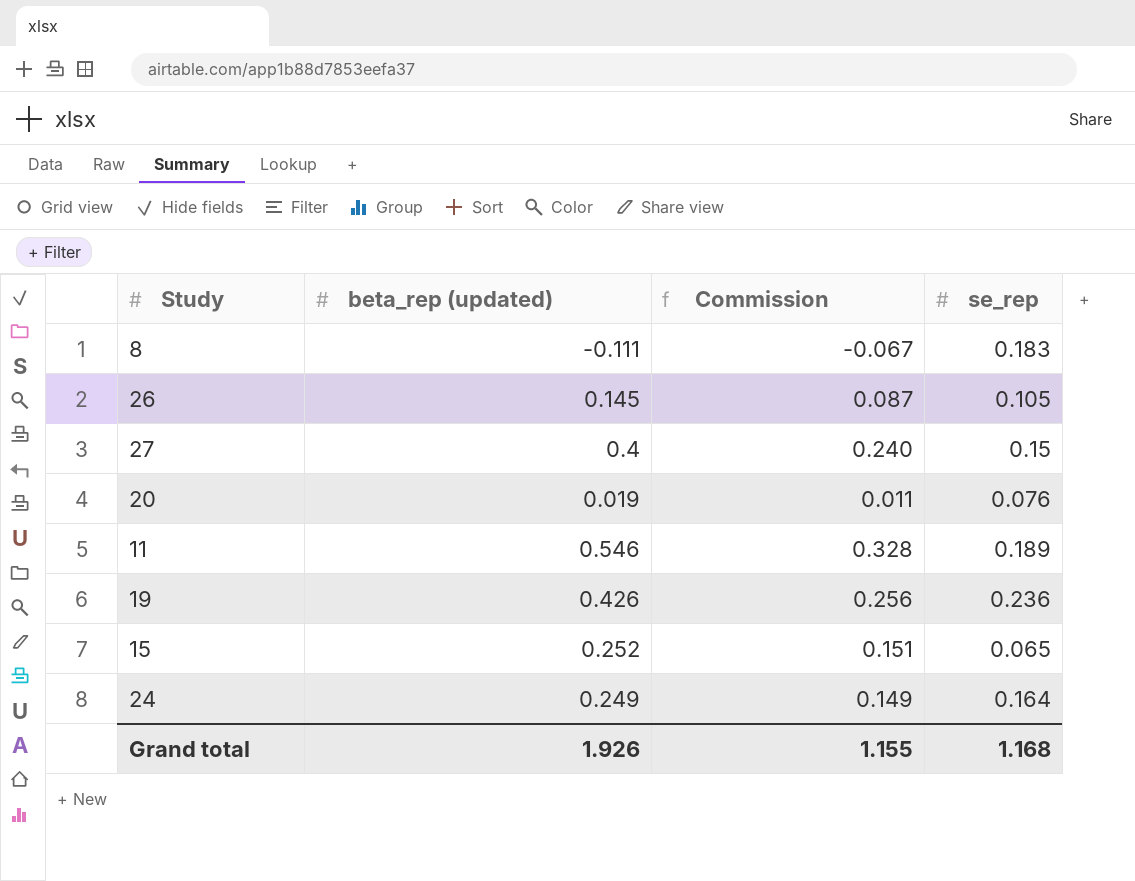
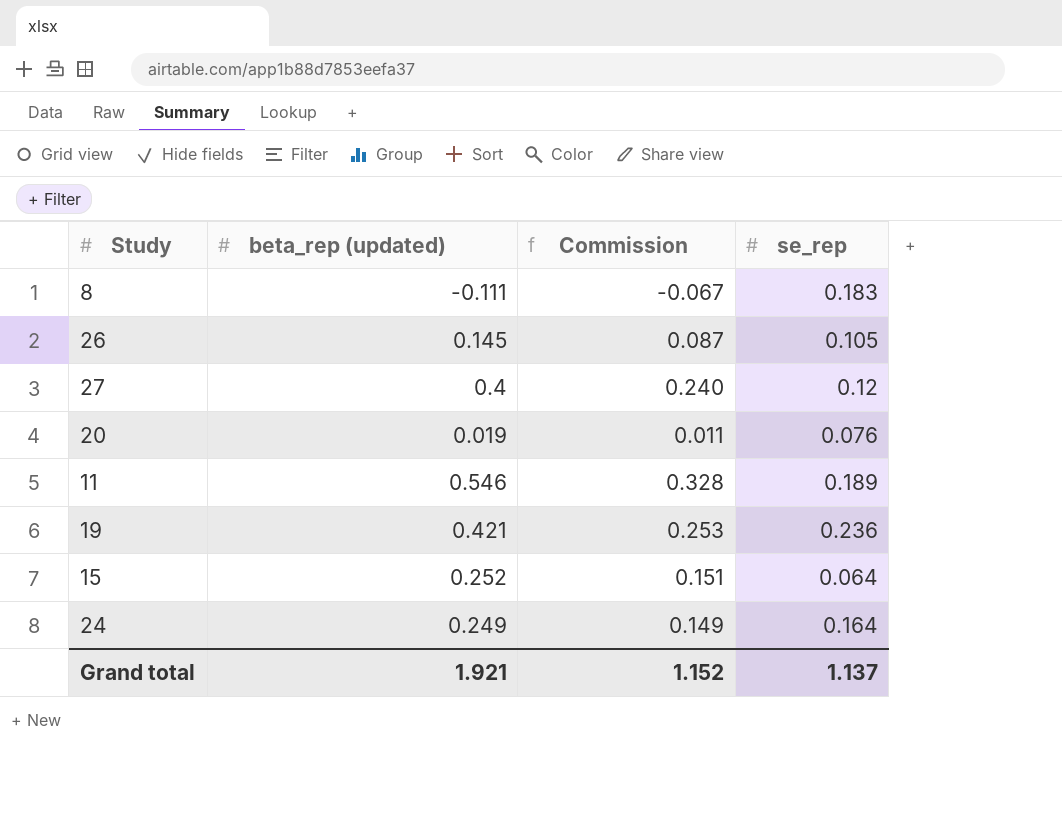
27 | se_rep: 0.15 -> 0.12
19 | beta_rep (updated): 0.426 -> 0.421
19 | Commission: 0.256 -> 0.253
15 | se_rep: 0.065 -> 0.064
Grand total | beta_rep (updated): 1.926 -> 1.921
Grand total | Commission: 1.155 -> 1.152
Grand total | se_rep: 1.168 -> 1.137

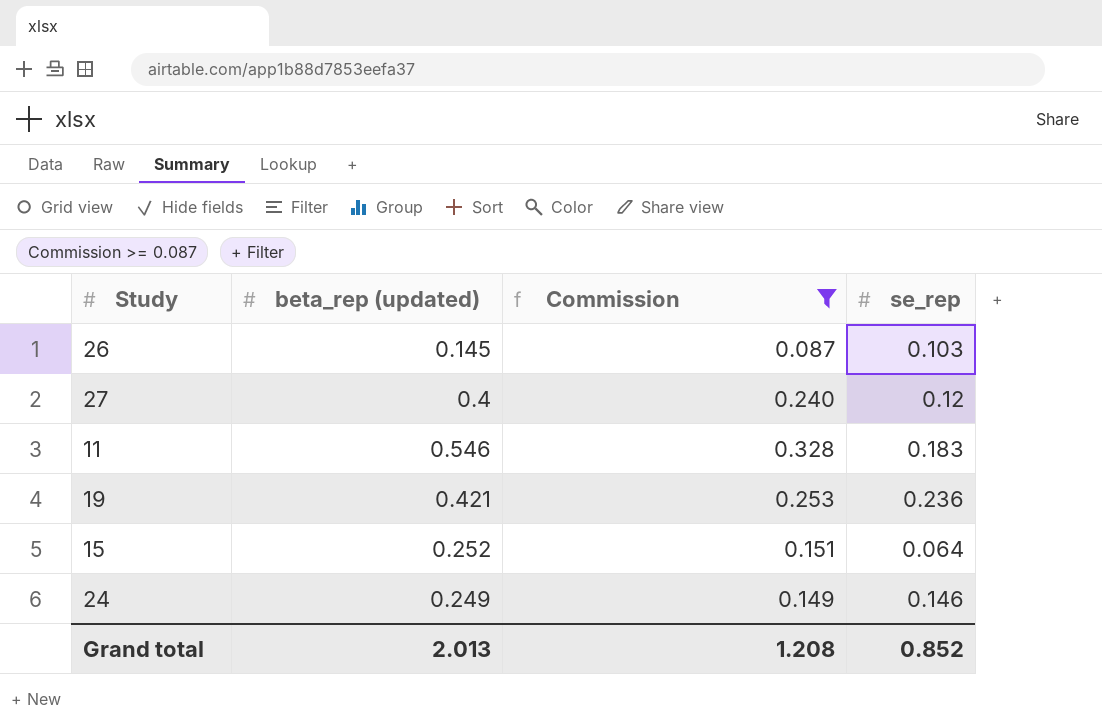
filter: none -> Commission >= 0.087
26 | se_rep: 0.105 -> 0.103
11 | se_rep: 0.189 -> 0.183
24 | se_rep: 0.164 -> 0.146
Grand total | beta_rep (updated): 1.921 -> 2.013
Grand total | Commission: 1.152 -> 1.208
Grand total | se_rep: 1.137 -> 0.852

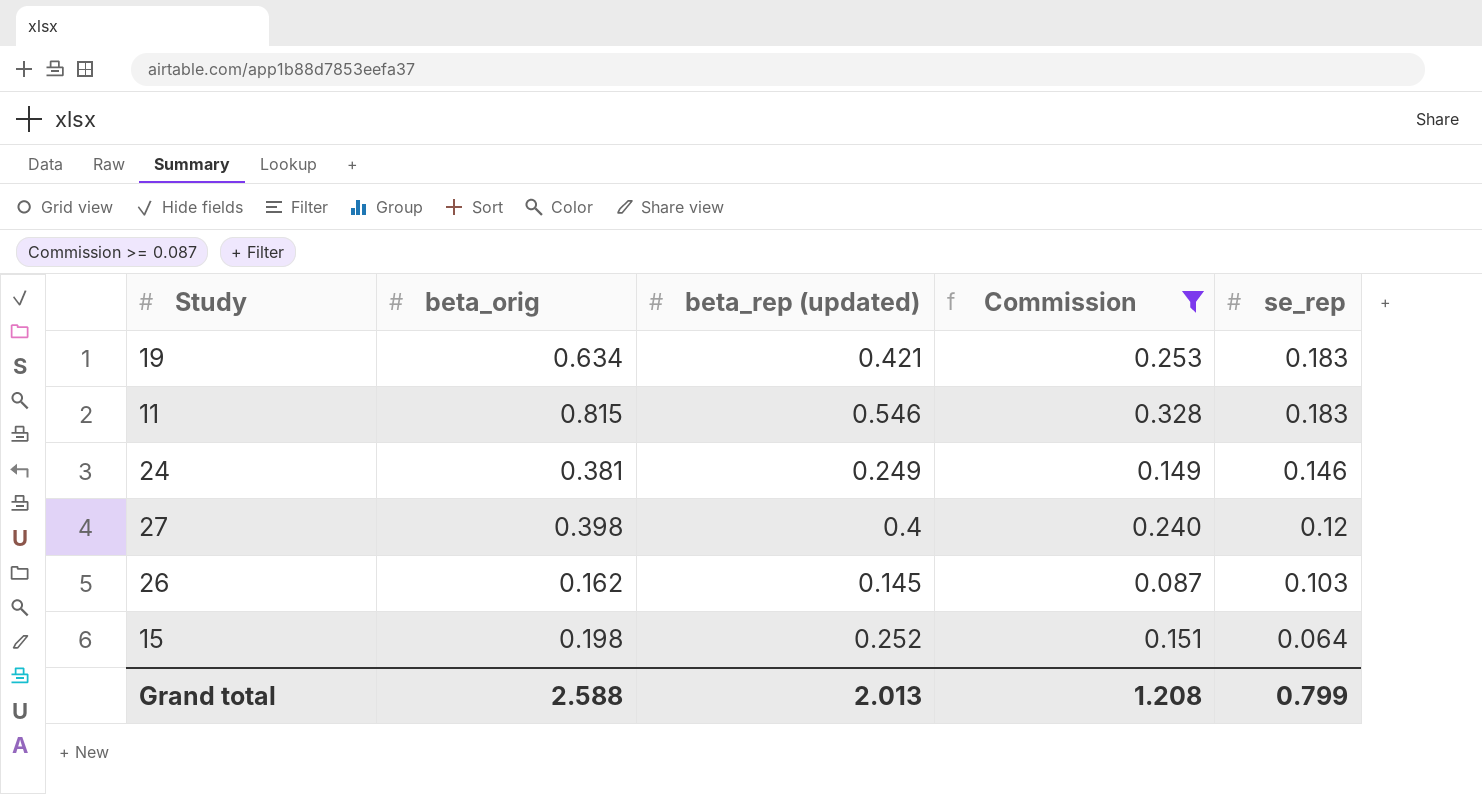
row order: none -> se_rep descending
column beta_orig | position: none -> 2
19 | se_rep: 0.236 -> 0.183
Grand total | se_rep: 0.852 -> 0.799

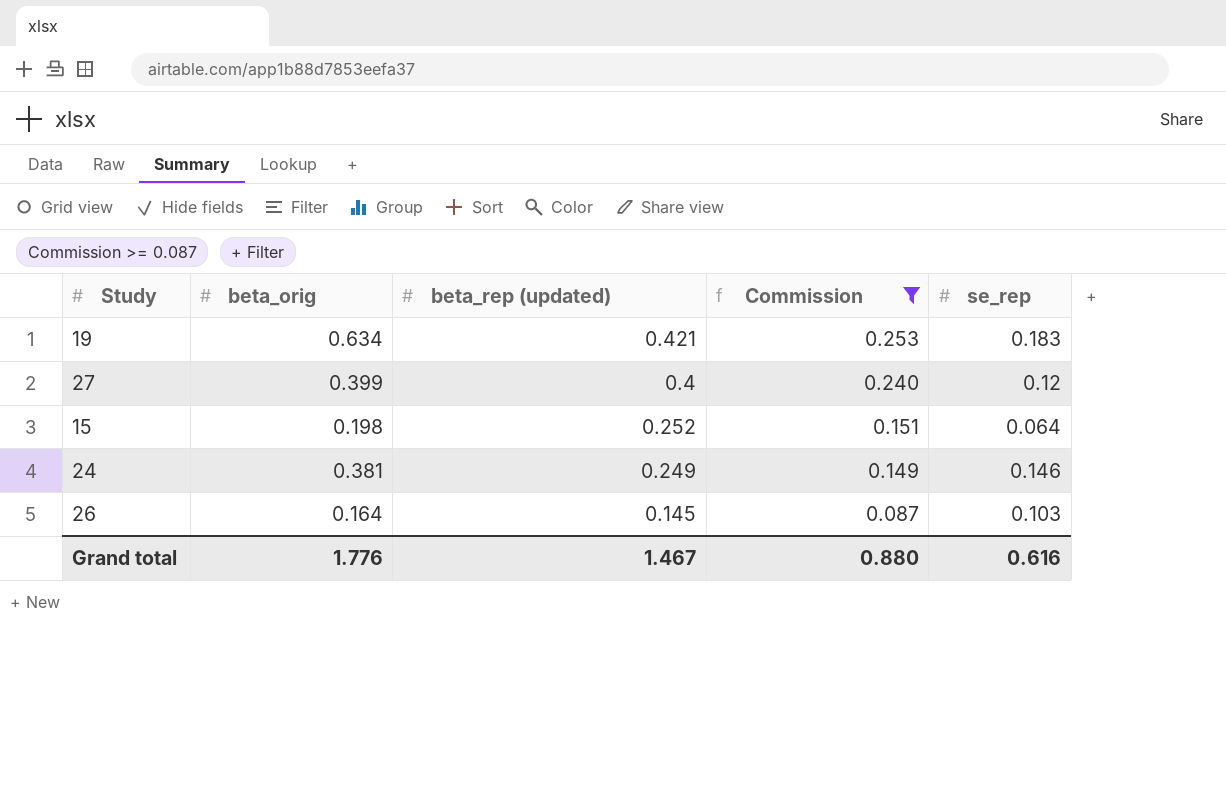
row order: se_rep descending -> beta_rep (updated) descending
row 11: 0.815 | 0.546 | 0.328 | 0.183 -> none
27 | beta_orig: 0.398 -> 0.399
26 | beta_orig: 0.162 -> 0.164
Grand total | beta_orig: 2.588 -> 1.776
Grand total | beta_rep (updated): 2.013 -> 1.467
Grand total | Commission: 1.208 -> 0.880
Grand total | se_rep: 0.799 -> 0.616

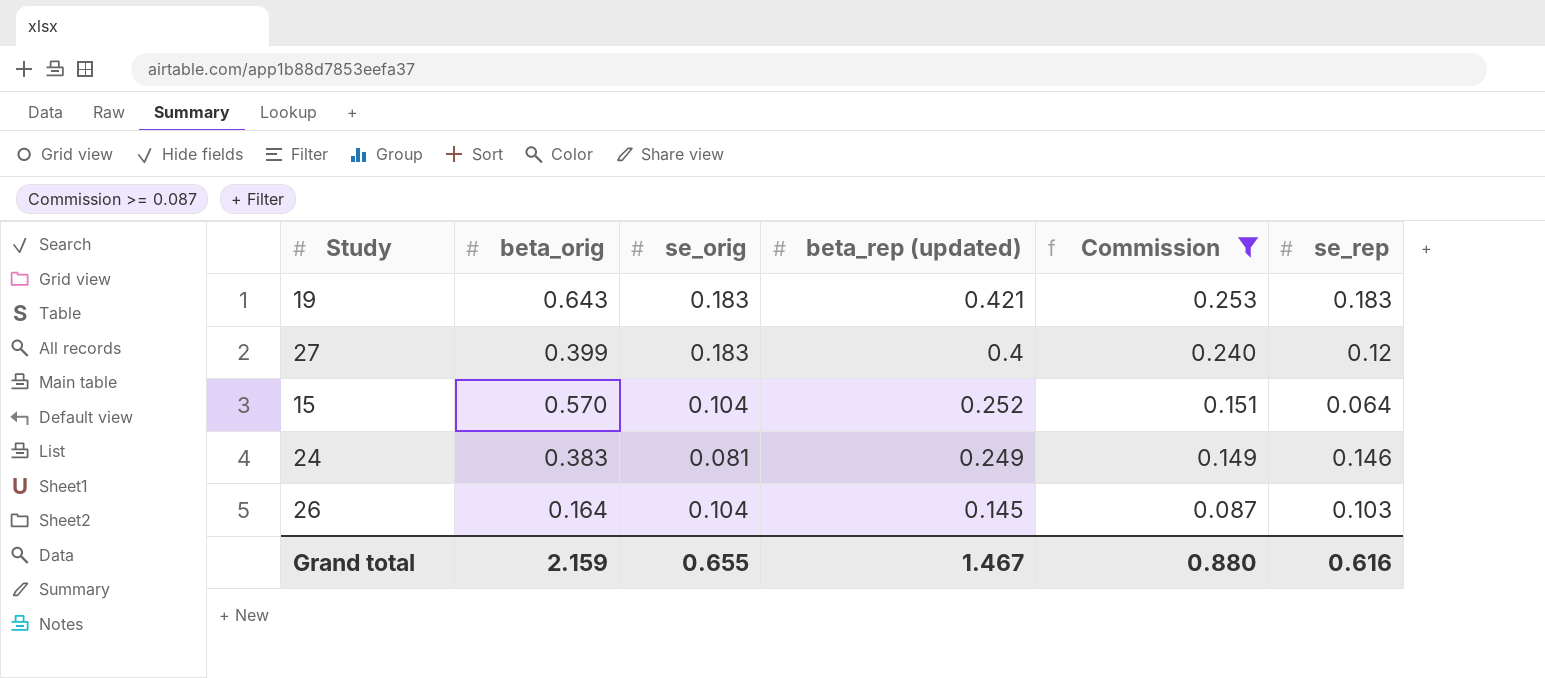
column se_orig | position: none -> 3
19 | beta_orig: 0.634 -> 0.643
15 | beta_orig: 0.198 -> 0.570
24 | beta_orig: 0.381 -> 0.383
Grand total | beta_orig: 1.776 -> 2.159

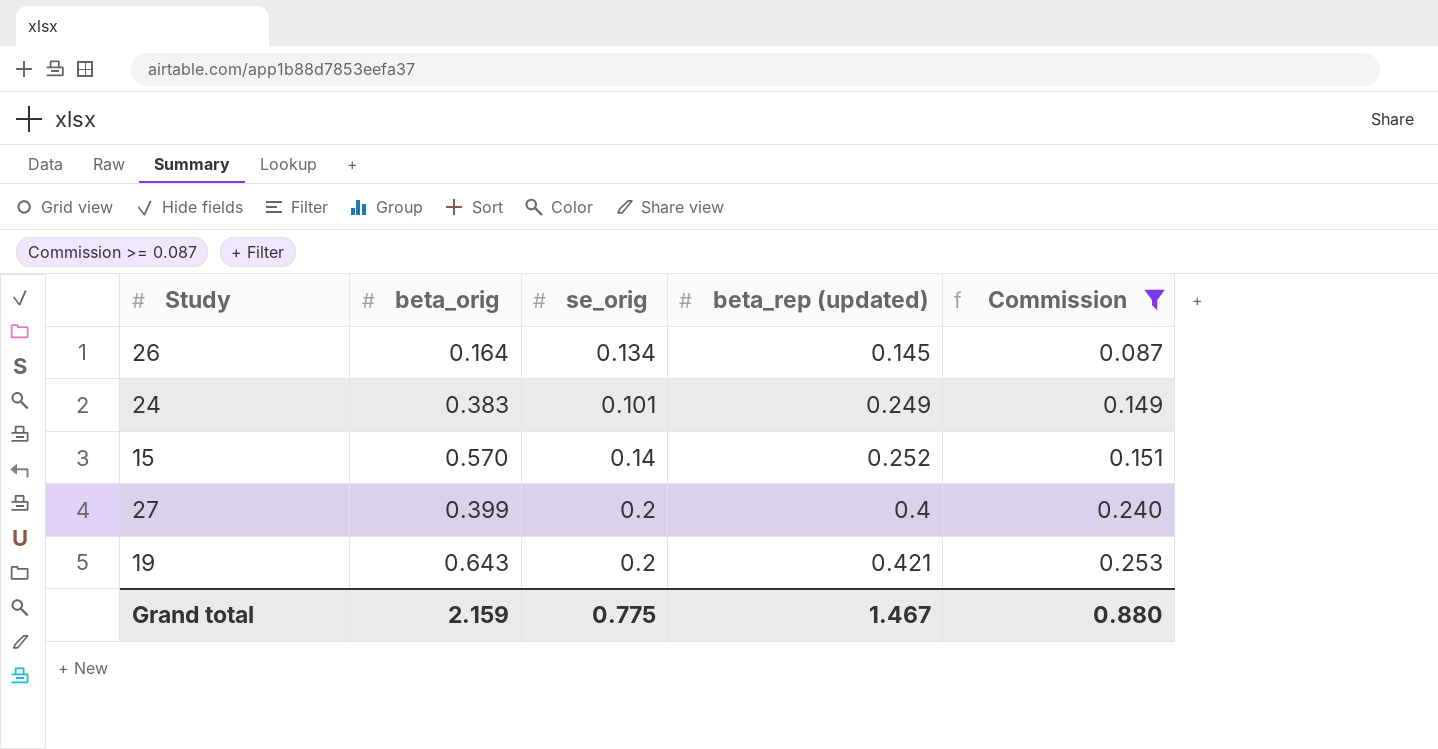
row order: beta_rep (updated) descending -> beta_rep (updated) ascending
column se_rep | position: 6 -> none
26 | se_orig: 0.104 -> 0.134
24 | se_orig: 0.081 -> 0.101
15 | se_orig: 0.104 -> 0.14
27 | se_orig: 0.183 -> 0.2
19 | se_orig: 0.183 -> 0.2
Grand total | se_orig: 0.655 -> 0.775

